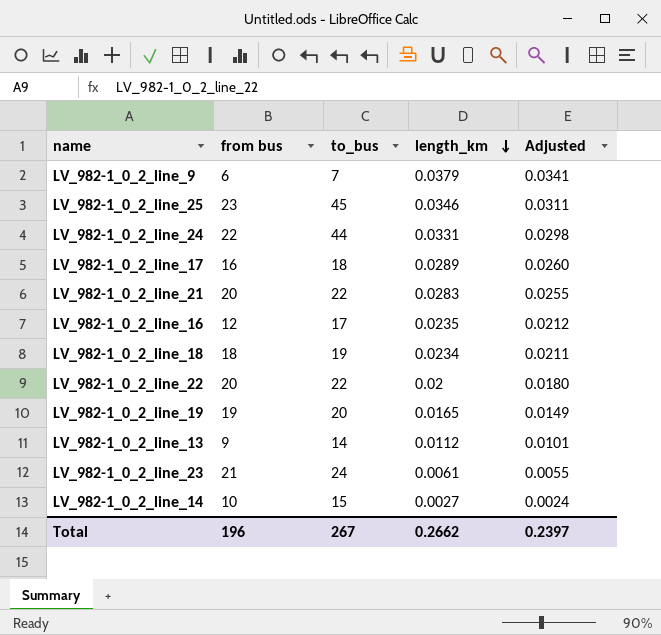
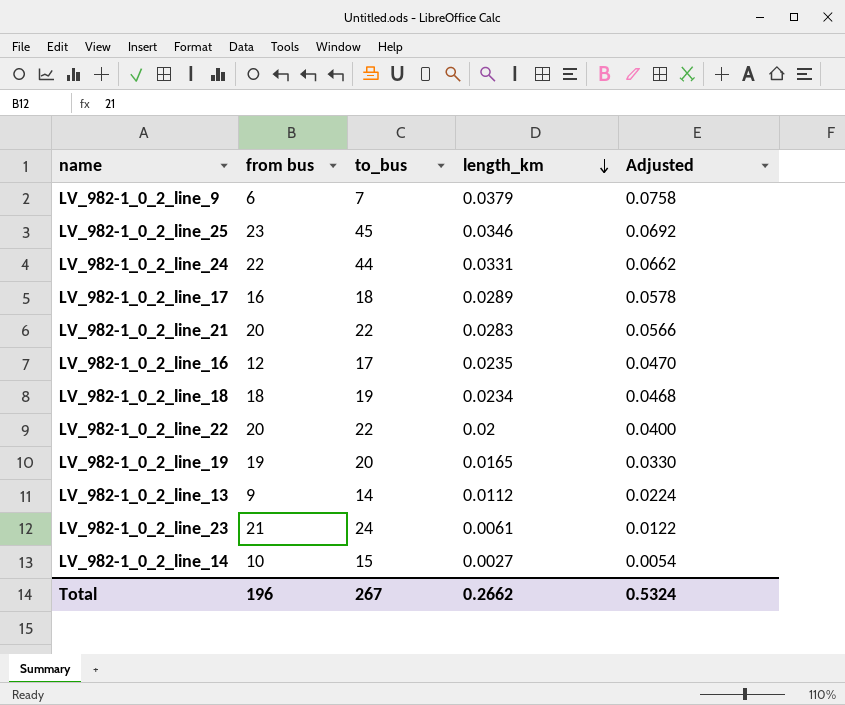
column Adjusted | formula: [length_km] * 0.9 -> [length_km] * 2
Total | Adjusted: 0.2397 -> 0.5324

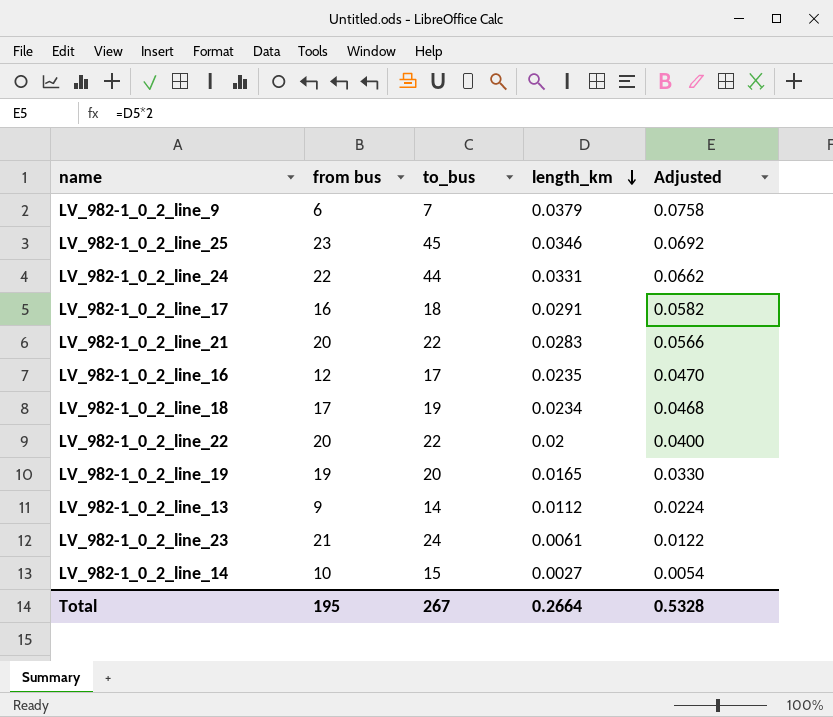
LV_982-1_0_2_line_17 | length_km: 0.0289 -> 0.0291
LV_982-1_0_2_line_17 | Adjusted: 0.0578 -> 0.0582
LV_982-1_0_2_line_18 | from bus: 18 -> 17
Total | from bus: 196 -> 195
Total | length_km: 0.2662 -> 0.2664
Total | Adjusted: 0.5324 -> 0.5328

